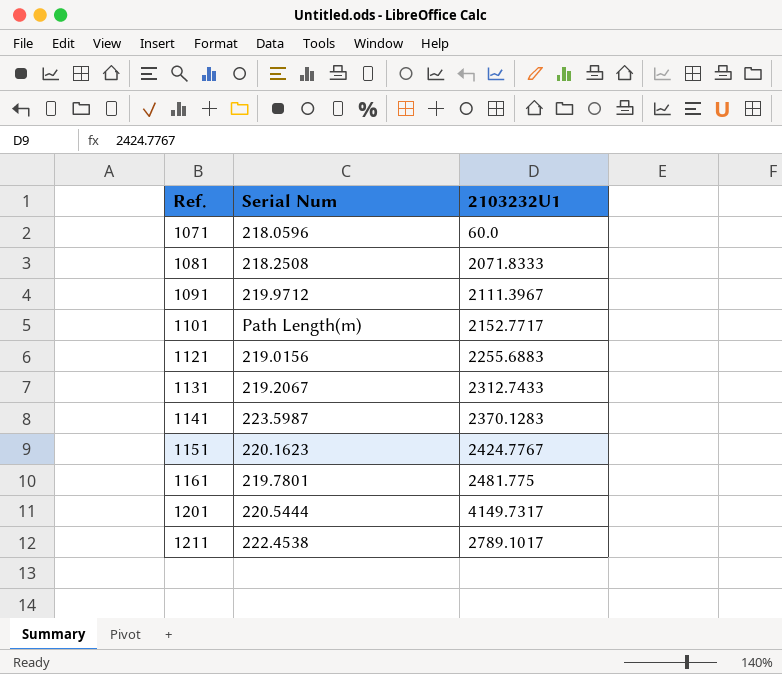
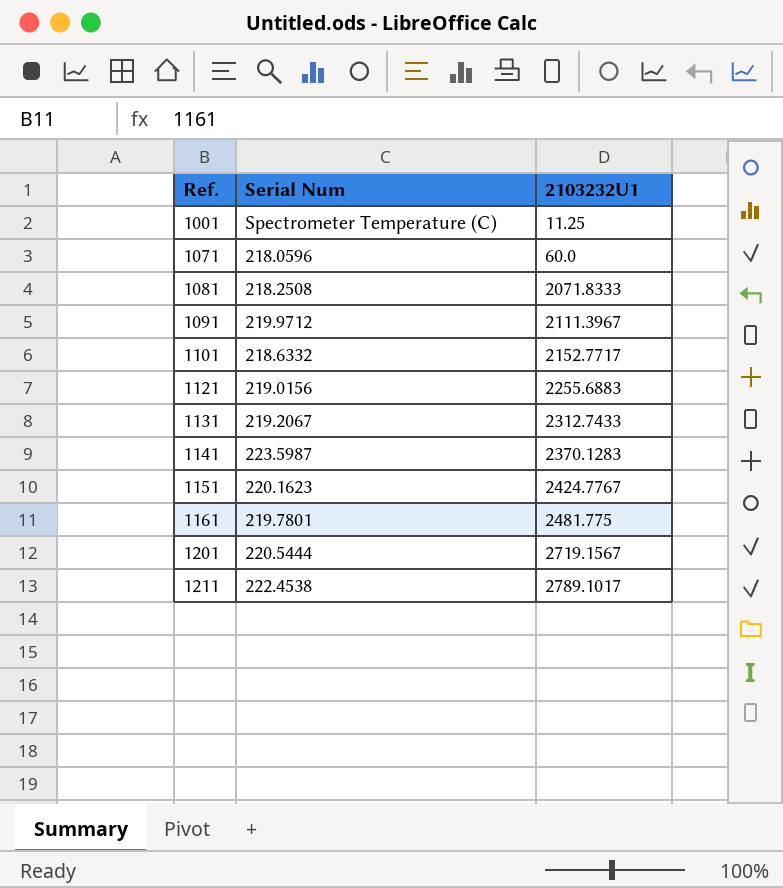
row 1001: none -> Spectrometer Temperature (C) | 11.25
1101 | Serial Num: Path Length(m) -> 218.6332
1201 | 2103232U1: 4149.7317 -> 2719.1567

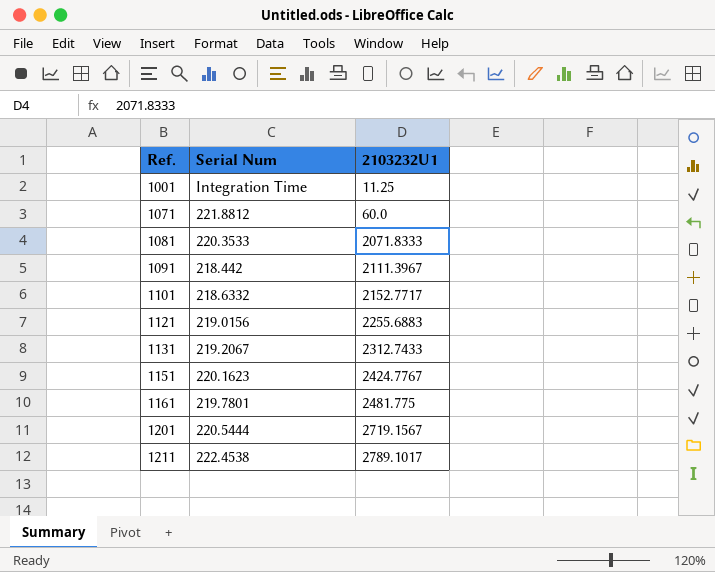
row 1141: 223.5987 | 2370.1283 -> none
1001 | Serial Num: Spectrometer Temperature (C) -> Integration Time
1071 | Serial Num: 218.0596 -> 221.8812
1081 | Serial Num: 218.2508 -> 220.3533
1091 | Serial Num: 219.9712 -> 218.442

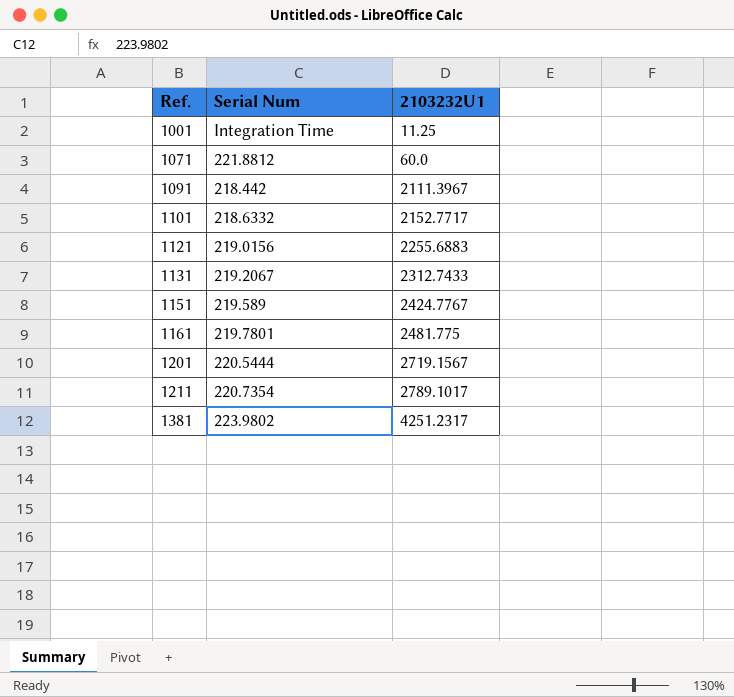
row 1081: 220.3533 | 2071.8333 -> none
1151 | Serial Num: 220.1623 -> 219.589
1211 | Serial Num: 222.4538 -> 220.7354
row 1381: none -> 223.9802 | 4251.2317

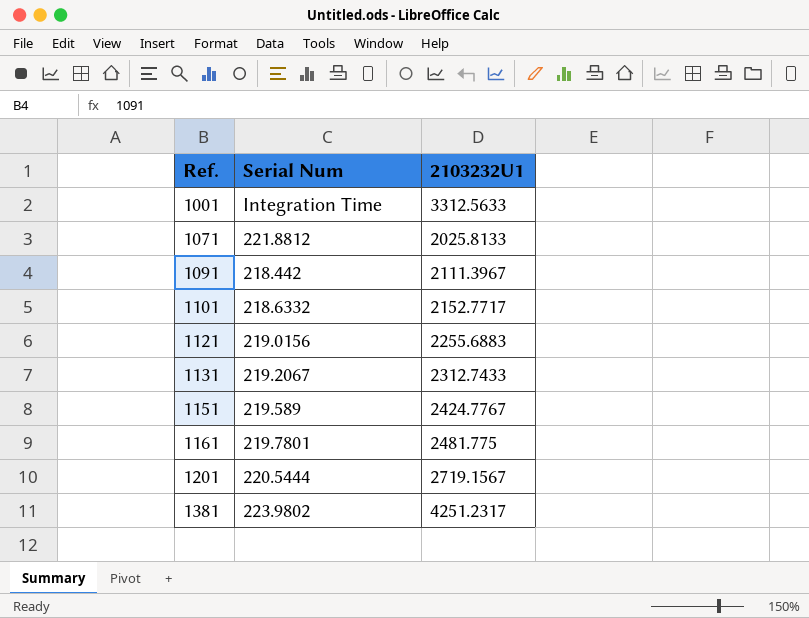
row 1211: 220.7354 | 2789.1017 -> none
1001 | 2103232U1: 11.25 -> 3312.5633
1071 | 2103232U1: 60.0 -> 2025.8133

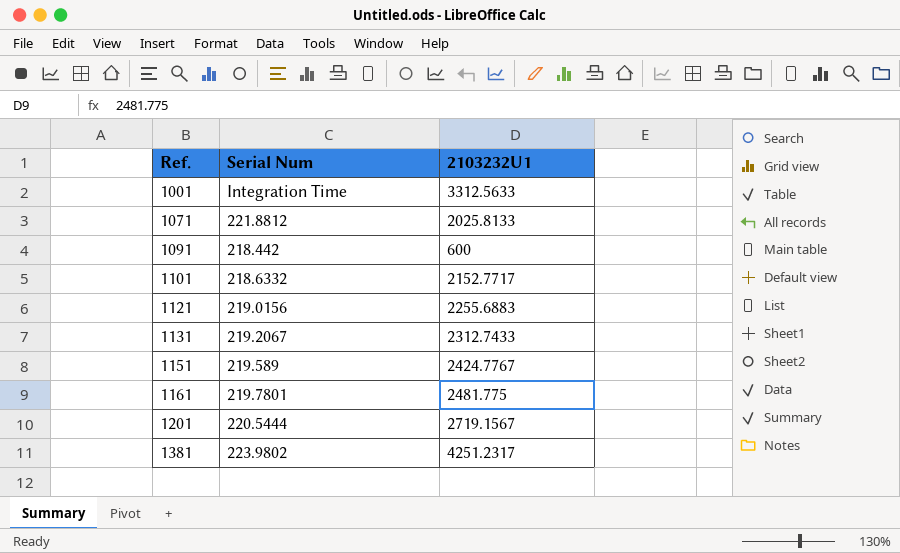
1091 | 2103232U1: 2111.3967 -> 600

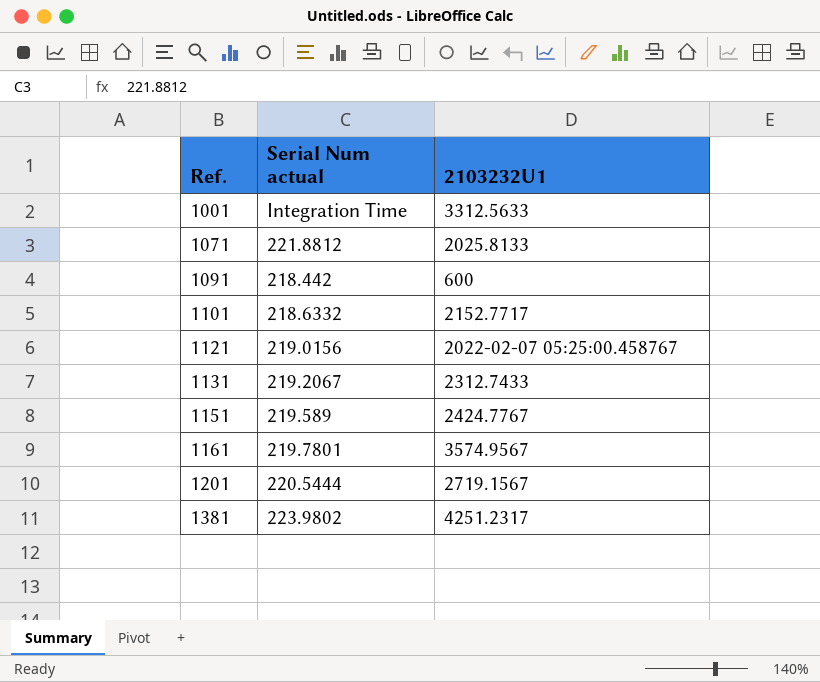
column name: Serial Num -> Serial Num actual
1121 | 2103232U1: 2255.6883 -> 2022-02-07 05:25:00.458767
1161 | 2103232U1: 2481.775 -> 3574.9567

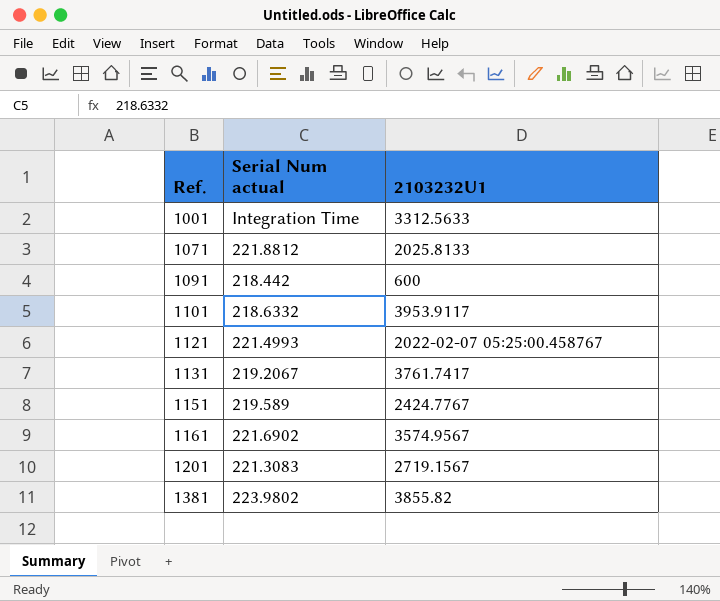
1101 | 2103232U1: 2152.7717 -> 3953.9117
1121 | Serial Num actual: 219.0156 -> 221.4993
1131 | 2103232U1: 2312.7433 -> 3761.7417
1161 | Serial Num actual: 219.7801 -> 221.6902
1201 | Serial Num actual: 220.5444 -> 221.3083
1381 | 2103232U1: 4251.2317 -> 3855.82

